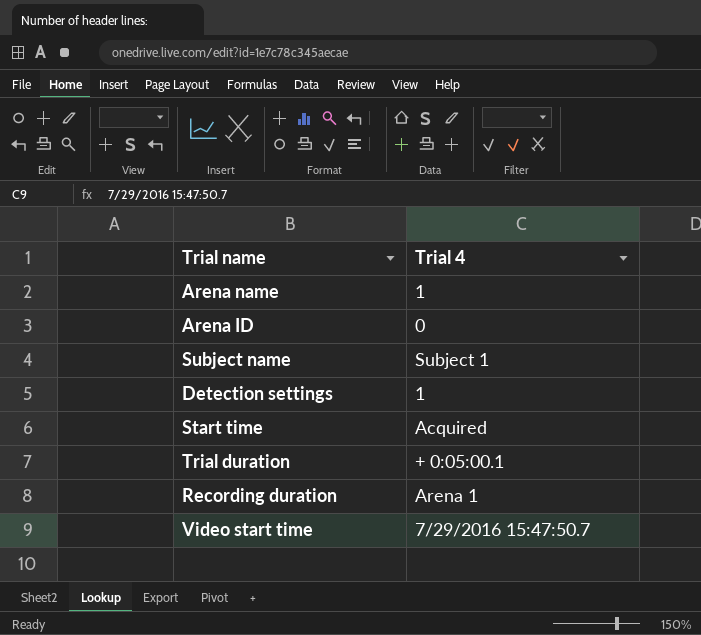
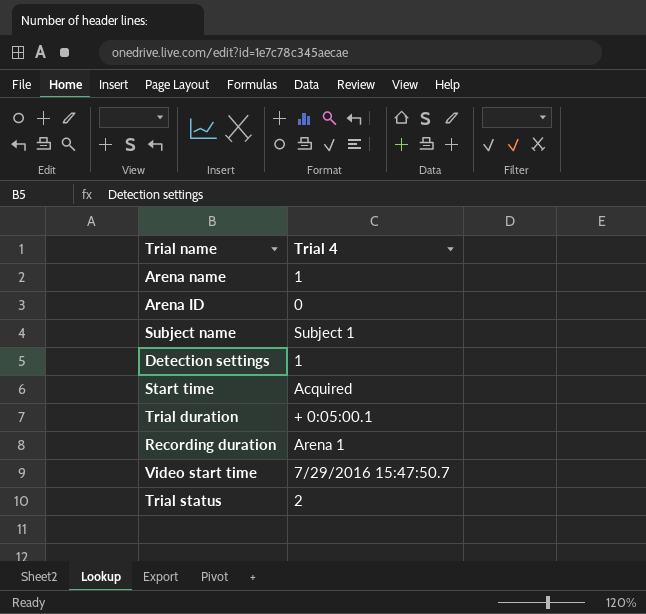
row Trial status: none -> 2

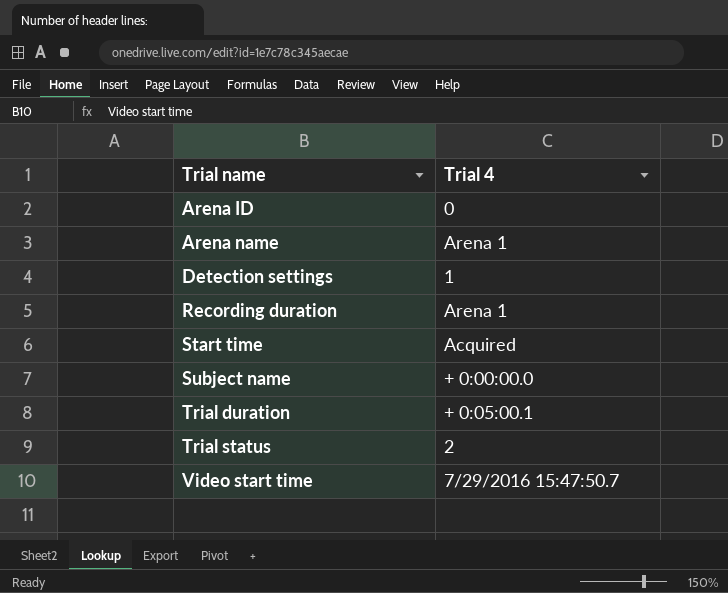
row order: none -> Trial name ascending
Arena name | Trial 4: 1 -> Arena 1
Subject name | Trial 4: Subject 1 -> + 0:00:00.0

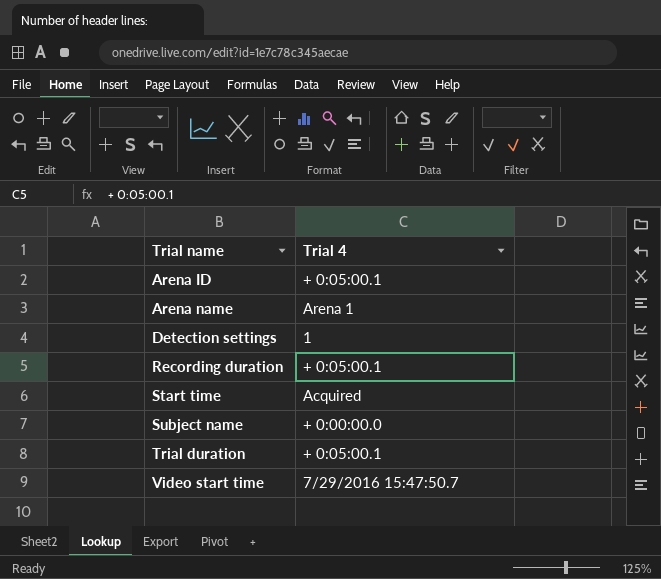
row Trial status: 2 -> none
Arena ID | Trial 4: 0 -> + 0:05:00.1
Recording duration | Trial 4: Arena 1 -> + 0:05:00.1

